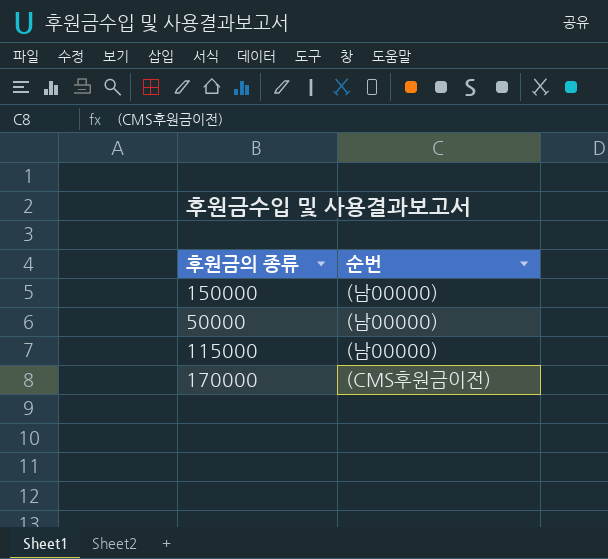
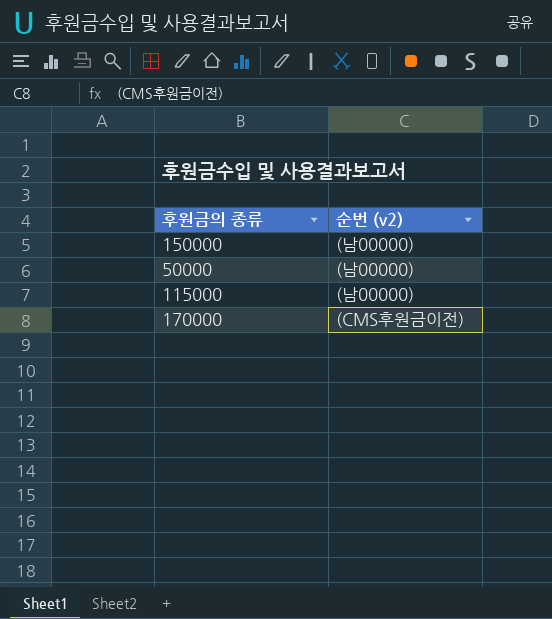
column name: 순번 -> 순번 (v2)

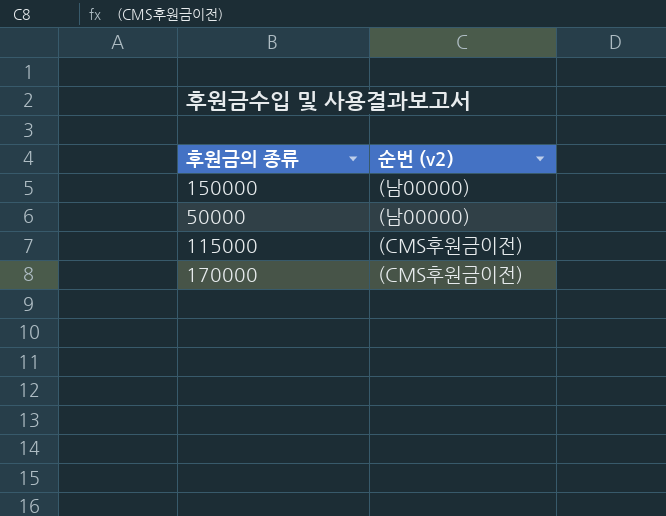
115000 | 순번 (v2): (남00000) -> (CMS후원금이전)

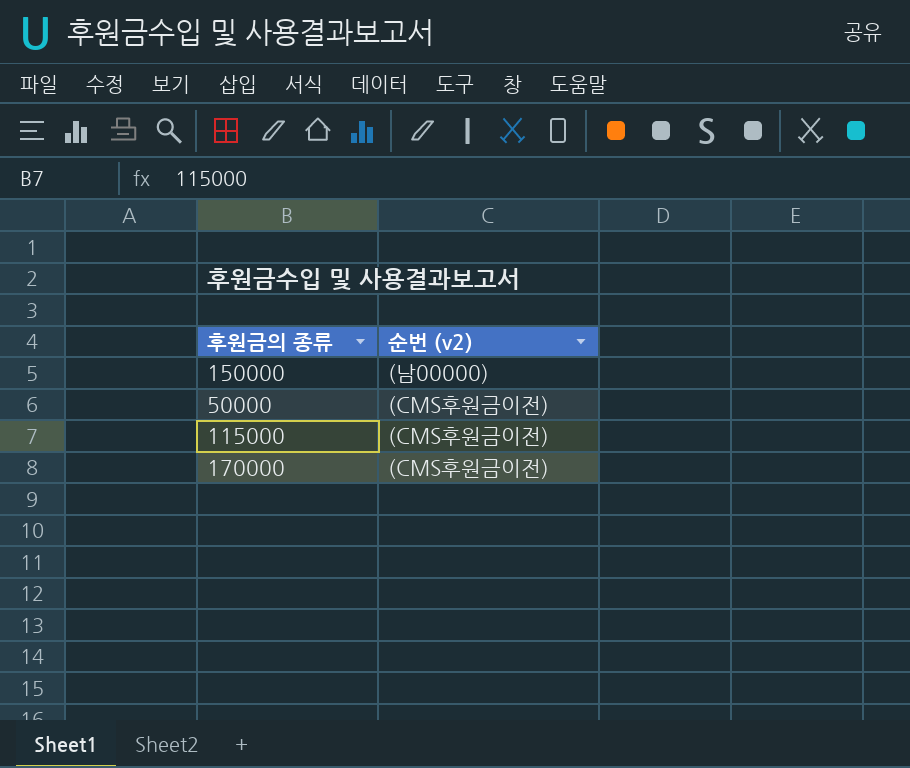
50000 | 순번 (v2): (남00000) -> (CMS후원금이전)

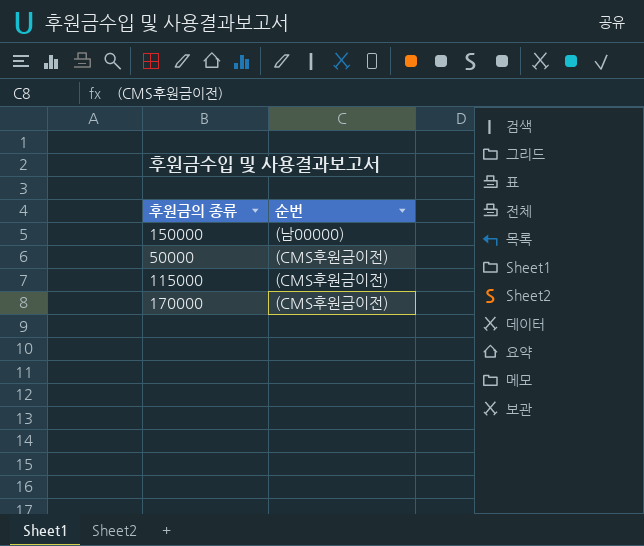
column name: 순번 (v2) -> 순번

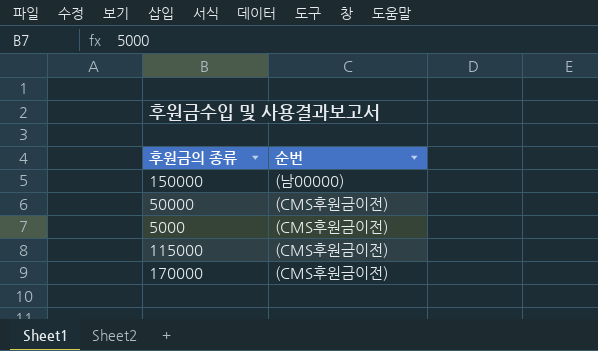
row 5000: none -> (CMS후원금이전)

